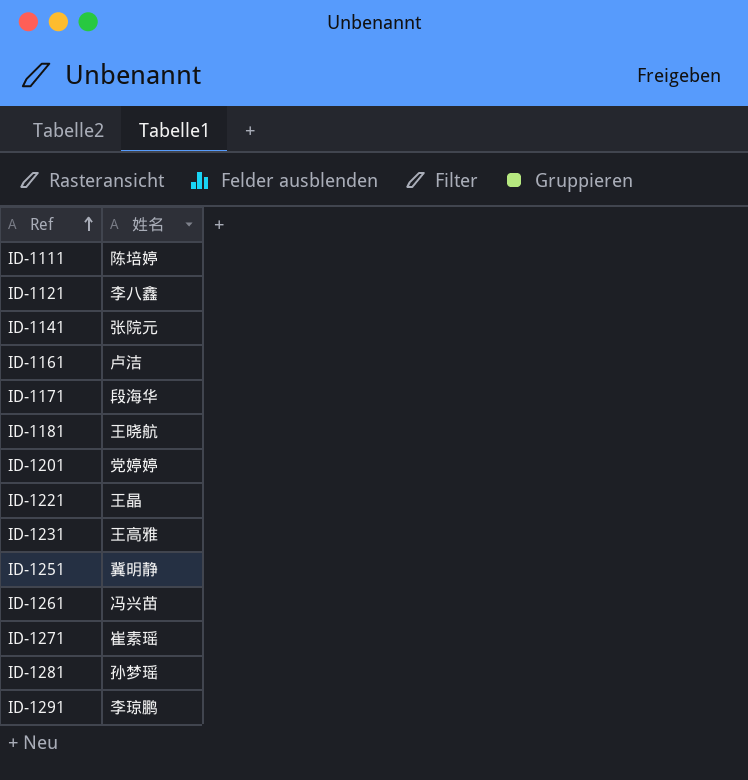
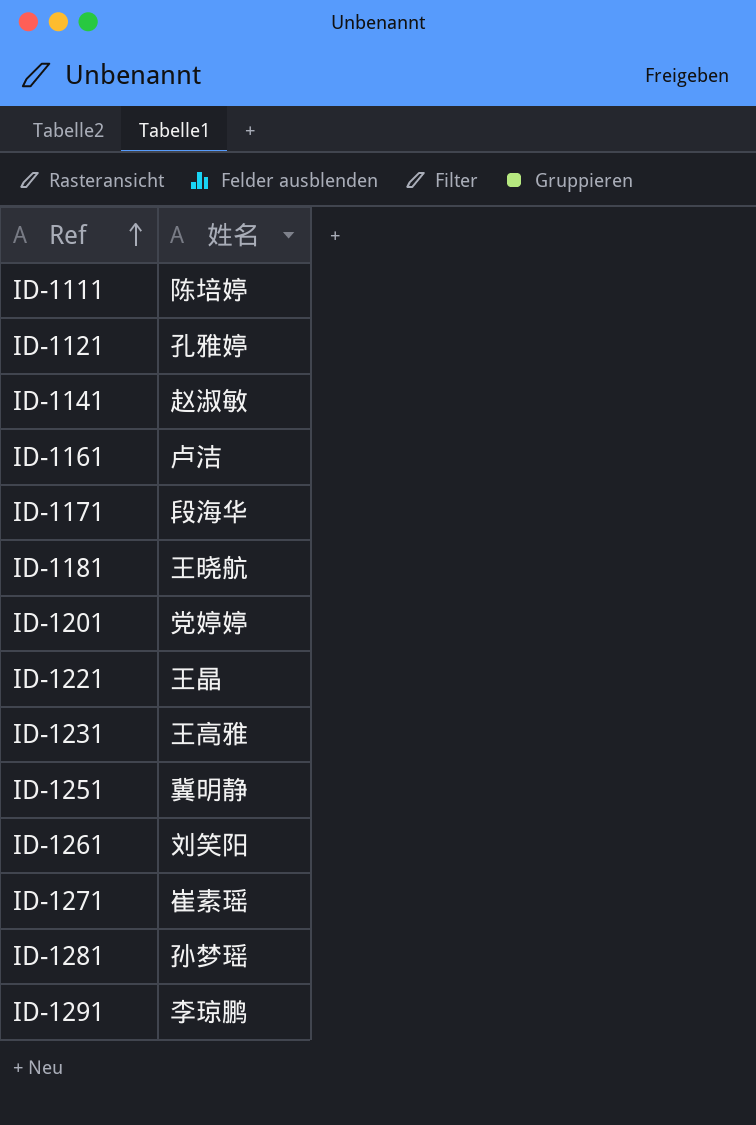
ID-1121 | 姓名: 李八鑫 -> 孔雅婷
ID-1141 | 姓名: 张院元 -> 赵淑敏
ID-1261 | 姓名: 冯兴苗 -> 刘笑阳

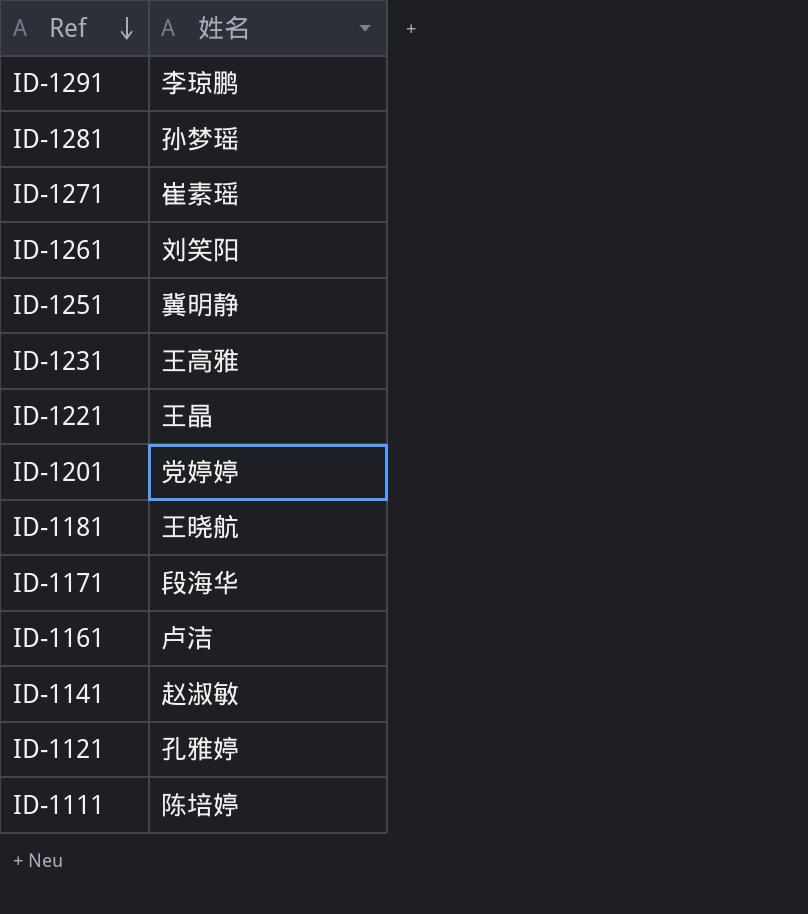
row order: Ref ascending -> Ref descending

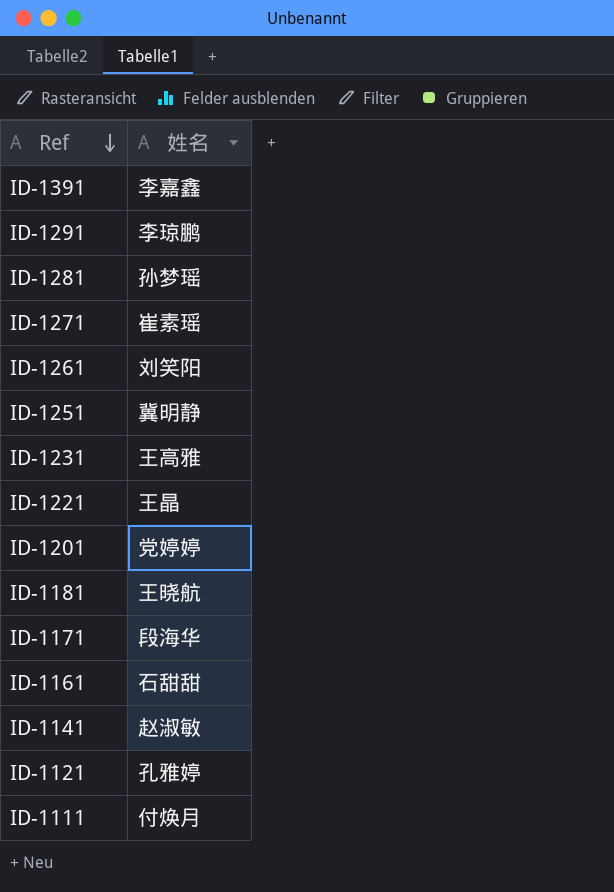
row ID-1391: none -> 李嘉鑫
ID-1161 | 姓名: 卢洁 -> 石甜甜
ID-1111 | 姓名: 陈培婷 -> 付焕月

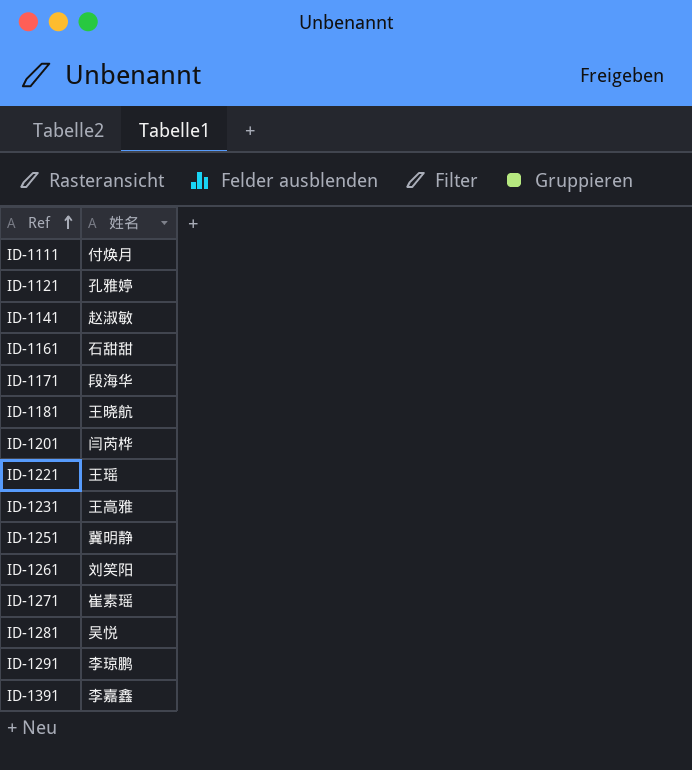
row order: Ref descending -> Ref ascending
ID-1201 | 姓名: 党婷婷 -> 闫芮桦
ID-1221 | 姓名: 王晶 -> 王瑶
ID-1281 | 姓名: 孙梦瑶 -> 吴悦

